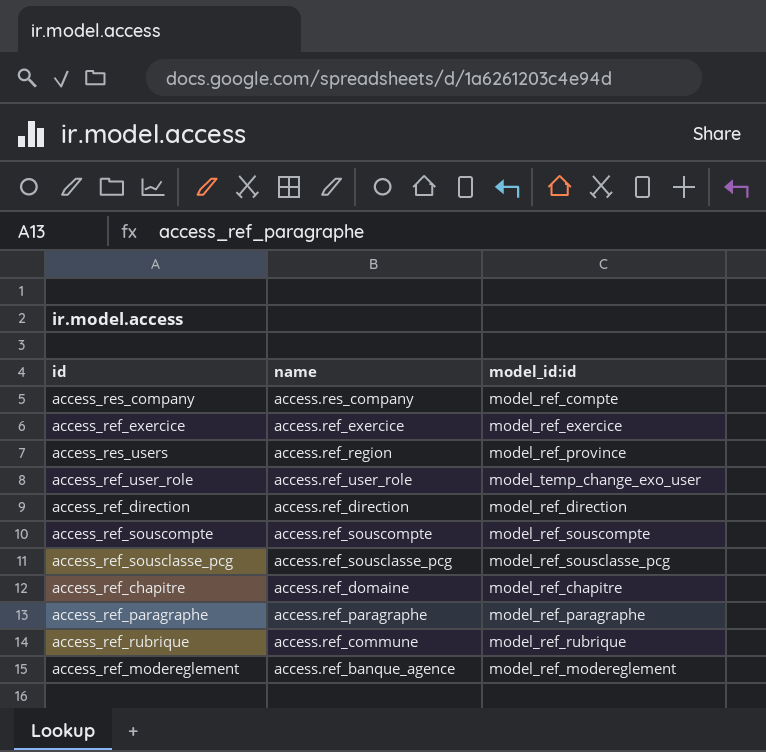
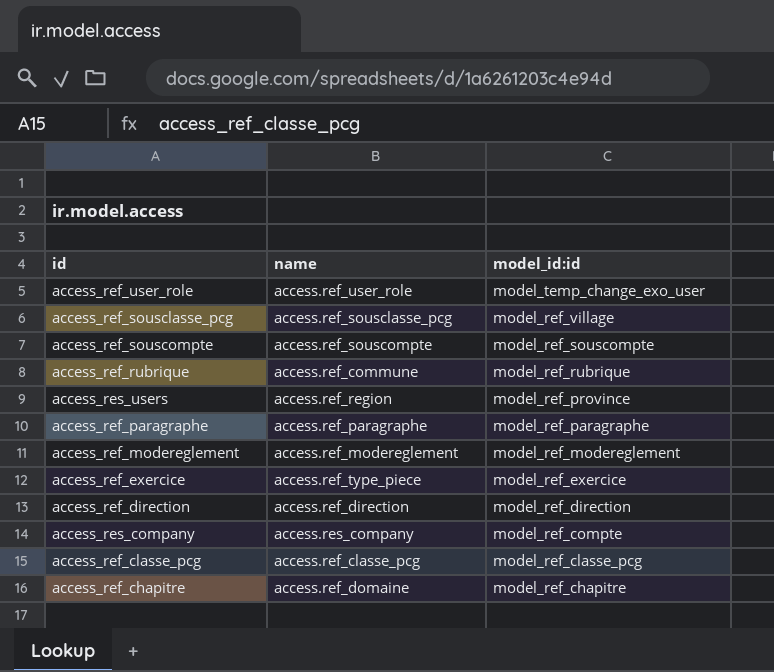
row order: none -> model_id:id descending
access_ref_sousclasse_pcg | model_id:id: model_ref_sousclasse_pcg -> model_ref_village
access_ref_modereglement | name: access.ref_banque_agence -> access.ref_modereglement
access_ref_exercice | name: access.ref_exercice -> access.ref_type_piece
row access_ref_classe_pcg: none -> access.ref_classe_pcg | model_ref_classe_pcg

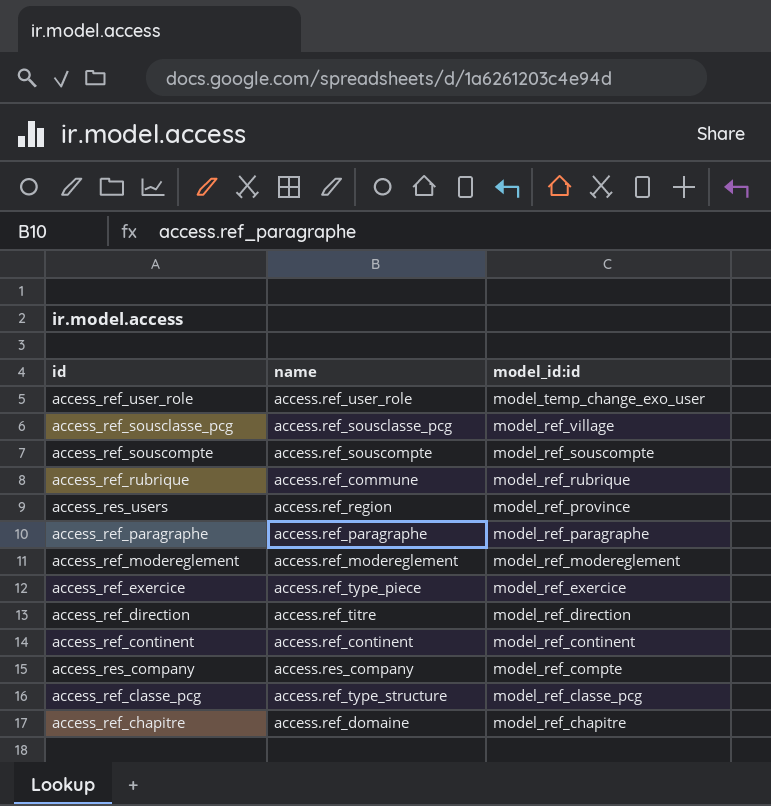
access_ref_direction | name: access.ref_direction -> access.ref_titre
row access_ref_continent: none -> access.ref_continent | model_ref_continent
access_ref_classe_pcg | name: access.ref_classe_pcg -> access.ref_type_structure

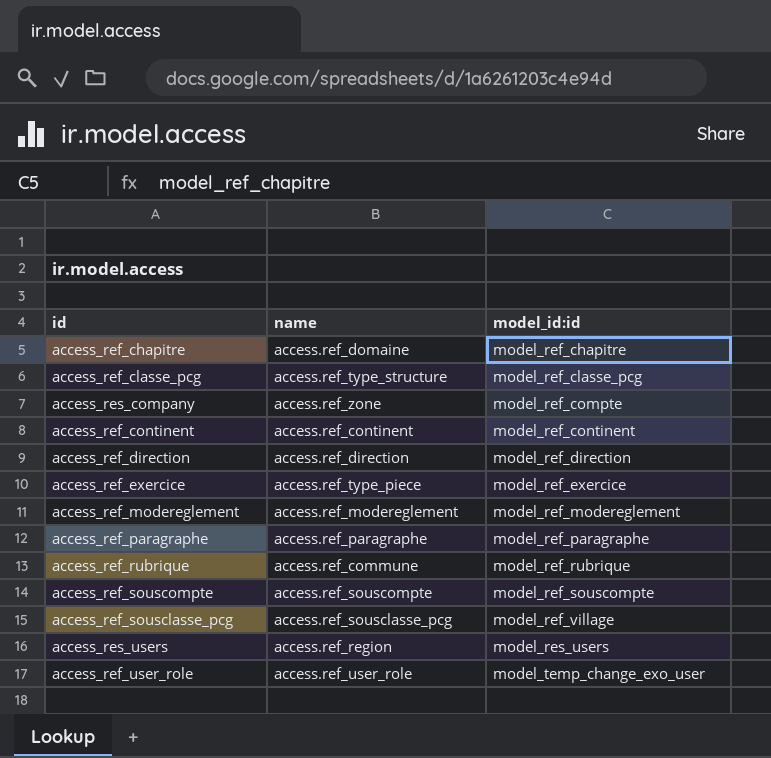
row order: model_id:id descending -> model_id:id ascending
access_res_company | name: access.res_company -> access.ref_zone
access_ref_direction | name: access.ref_titre -> access.ref_direction
access_res_users | model_id:id: model_ref_province -> model_res_users

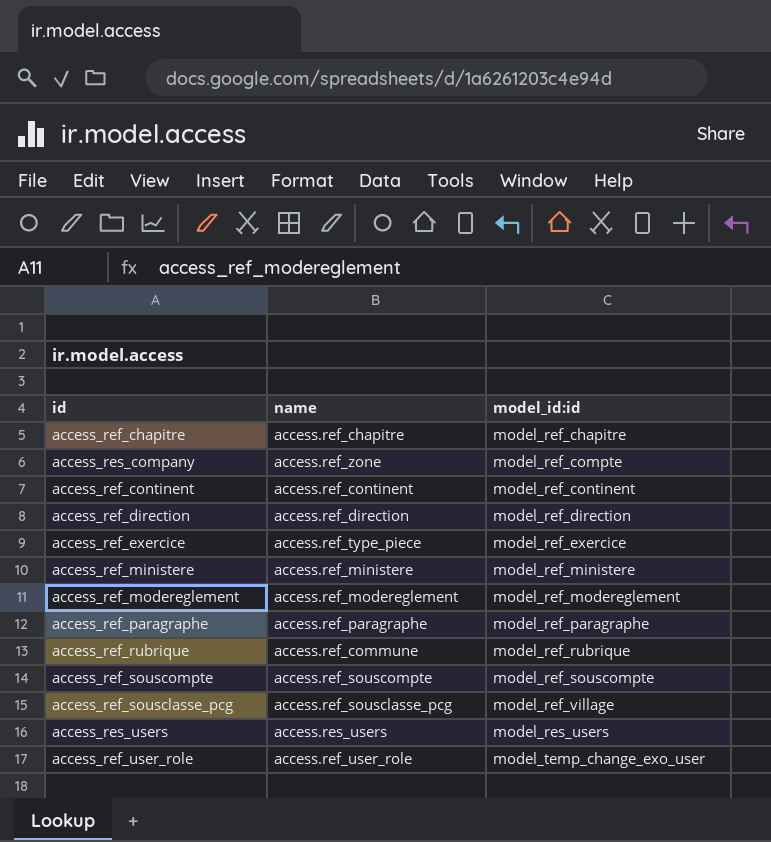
row access_ref_classe_pcg: access.ref_type_structure | model_ref_classe_pcg -> none
access_ref_chapitre | name: access.ref_domaine -> access.ref_chapitre
row access_ref_ministere: none -> access.ref_ministere | model_ref_ministere
access_res_users | name: access.ref_region -> access.res_users

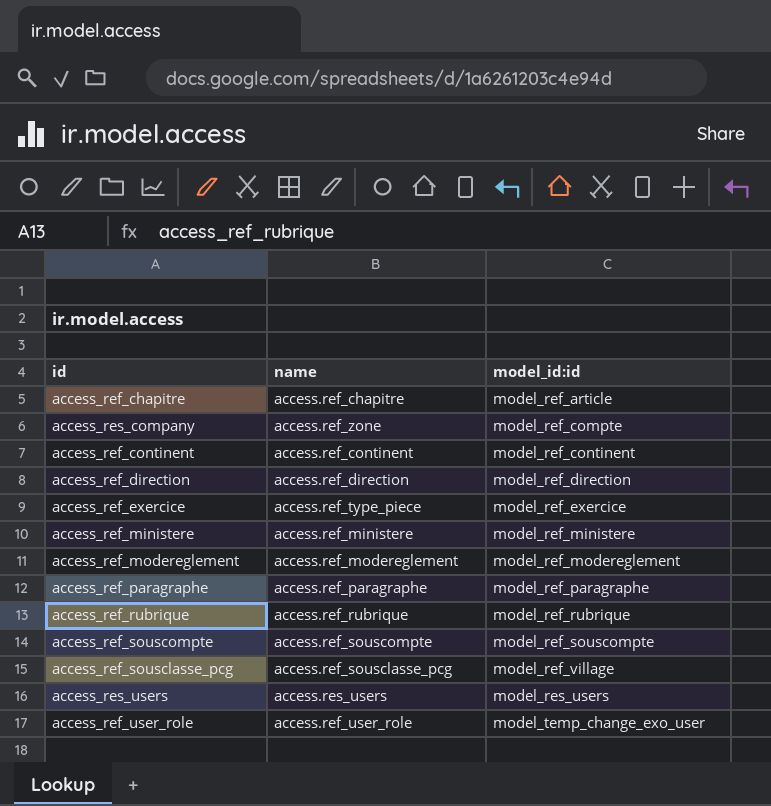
access_ref_chapitre | model_id:id: model_ref_chapitre -> model_ref_article
access_ref_rubrique | name: access.ref_commune -> access.ref_rubrique

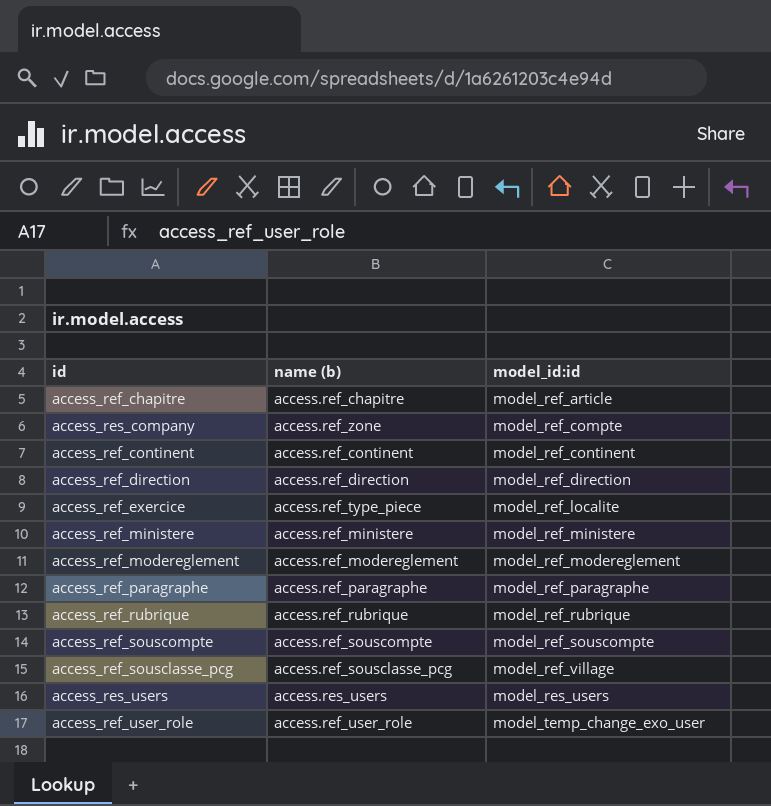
column name: name -> name (b)
access_ref_exercice | model_id:id: model_ref_exercice -> model_ref_localite

